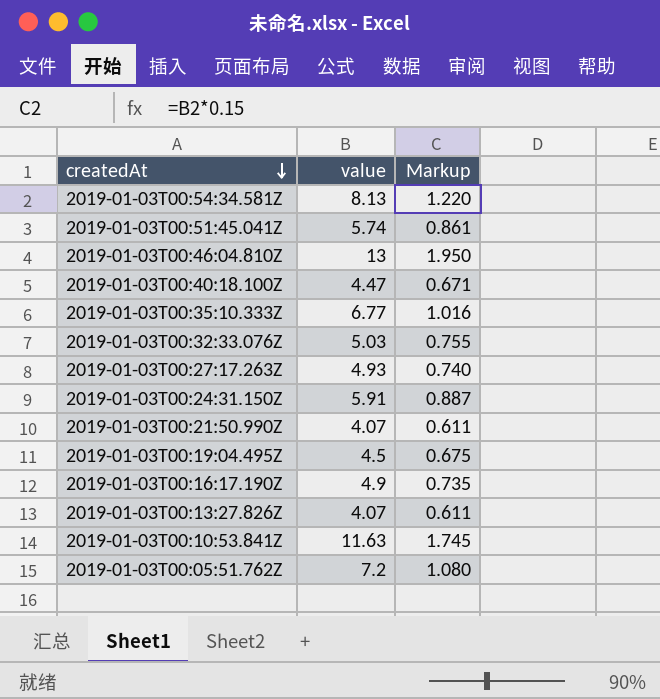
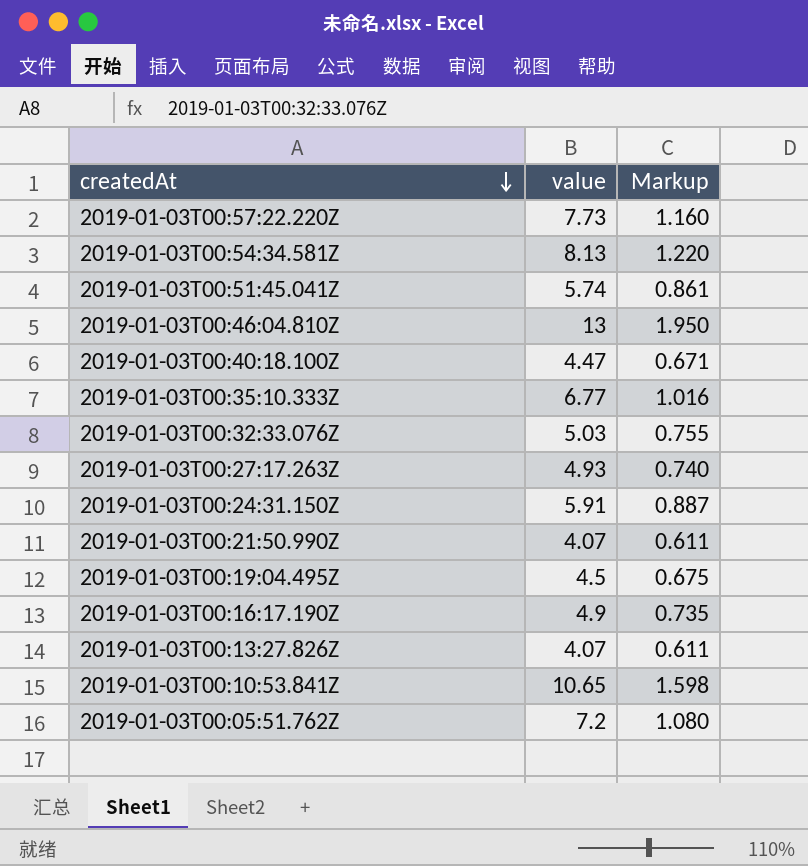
row 2019-01-03T00:57:22.220Z: none -> 7.73 | 1.160
2019-01-03T00:10:53.841Z | value: 11.63 -> 10.65
2019-01-03T00:10:53.841Z | Markup: 1.745 -> 1.598

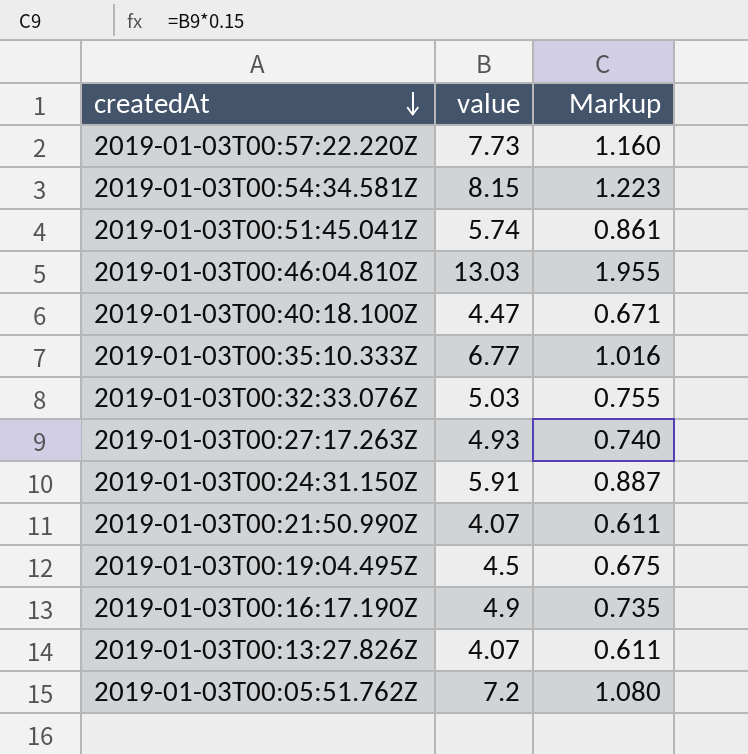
row 2019-01-03T00:10:53.841Z: 10.65 | 1.598 -> none
2019-01-03T00:54:34.581Z | value: 8.13 -> 8.15
2019-01-03T00:54:34.581Z | Markup: 1.220 -> 1.223
2019-01-03T00:46:04.810Z | value: 13 -> 13.03
2019-01-03T00:46:04.810Z | Markup: 1.950 -> 1.955

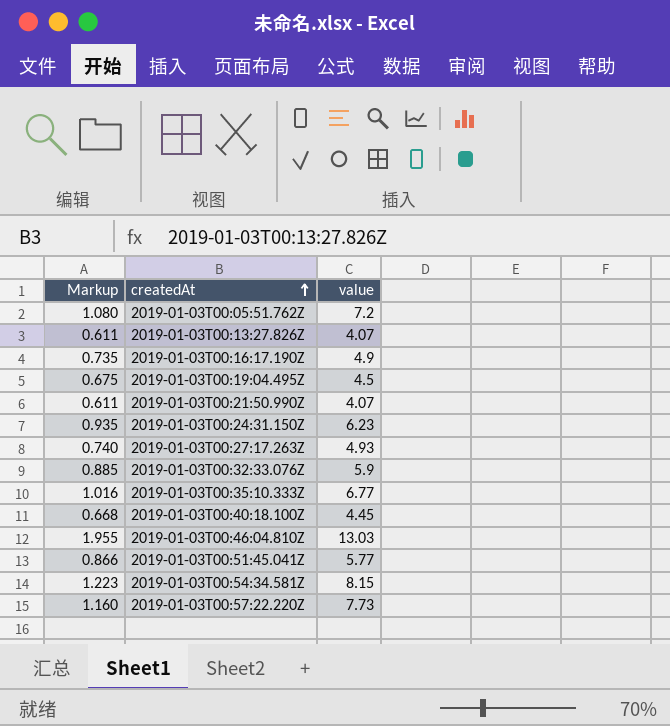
row order: createdAt descending -> createdAt ascending
column Markup | position: 3 -> 1
2019-01-03T00:24:31.150Z | Markup: 0.887 -> 0.935
2019-01-03T00:24:31.150Z | value: 5.91 -> 6.23
2019-01-03T00:32:33.076Z | Markup: 0.755 -> 0.885
2019-01-03T00:32:33.076Z | value: 5.03 -> 5.9
2019-01-03T00:40:18.100Z | Markup: 0.671 -> 0.668
2019-01-03T00:40:18.100Z | value: 4.47 -> 4.45
2019-01-03T00:51:45.041Z | Markup: 0.861 -> 0.866
2019-01-03T00:51:45.041Z | value: 5.74 -> 5.77

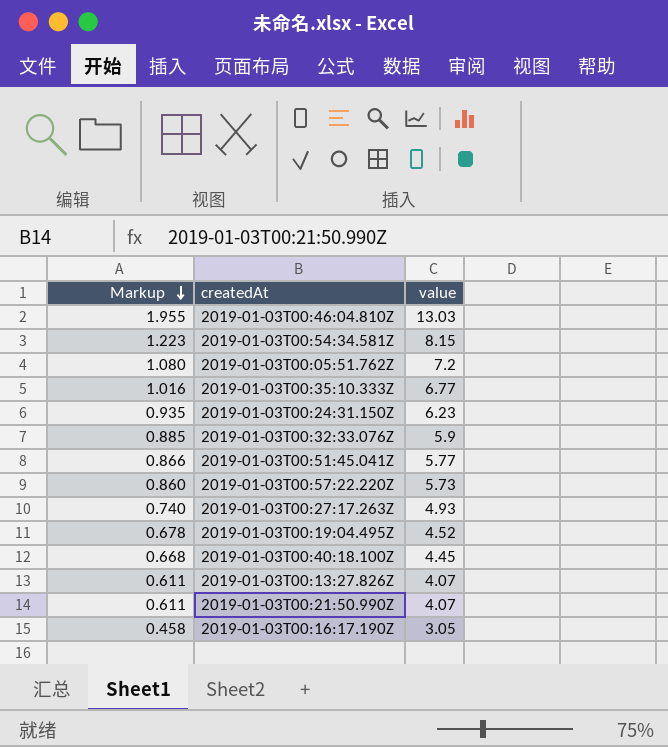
row order: createdAt ascending -> Markup descending
2019-01-03T00:57:22.220Z | Markup: 1.160 -> 0.860
2019-01-03T00:57:22.220Z | value: 7.73 -> 5.73
2019-01-03T00:19:04.495Z | Markup: 0.675 -> 0.678
2019-01-03T00:19:04.495Z | value: 4.5 -> 4.52
2019-01-03T00:16:17.190Z | Markup: 0.735 -> 0.458
2019-01-03T00:16:17.190Z | value: 4.9 -> 3.05

